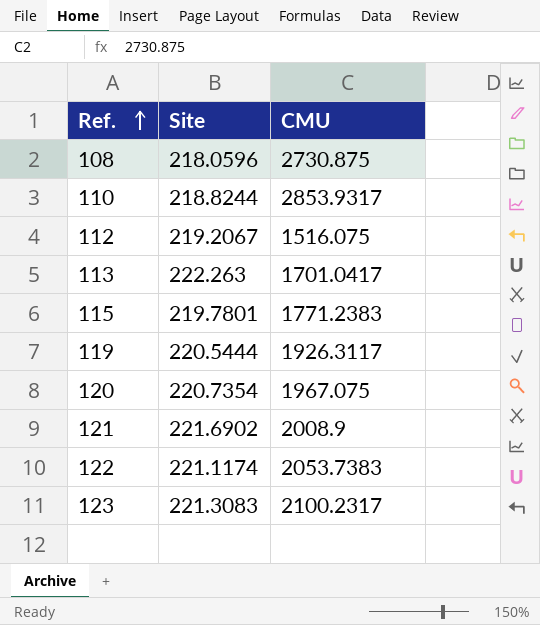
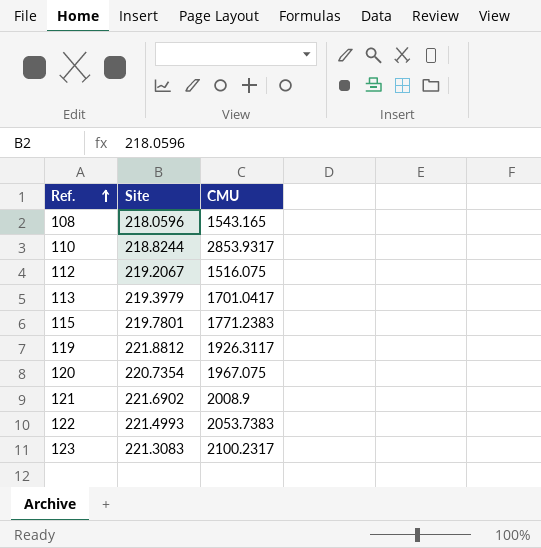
108 | CMU: 2730.875 -> 1543.165
113 | Site: 222.263 -> 219.3979
119 | Site: 220.5444 -> 221.8812
122 | Site: 221.1174 -> 221.4993

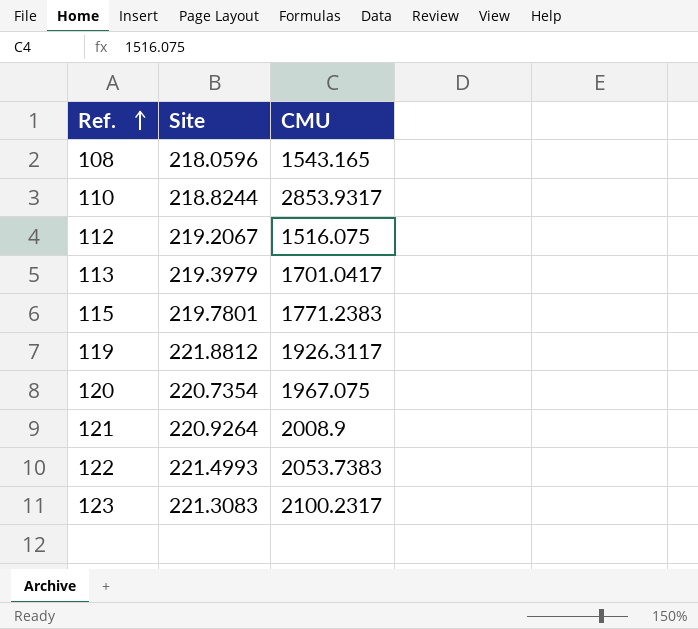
121 | Site: 221.6902 -> 220.9264

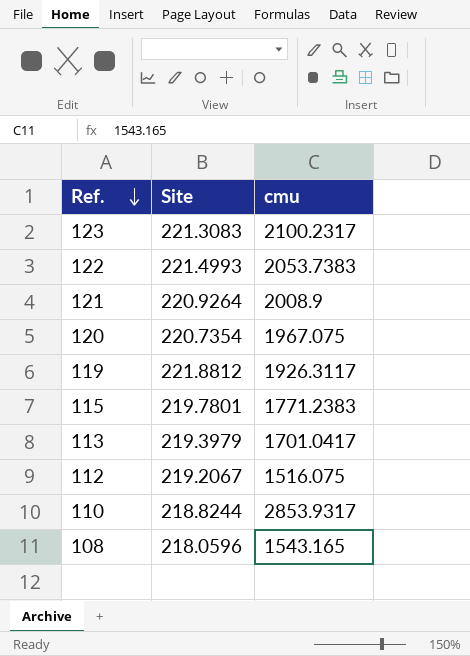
row order: Ref. ascending -> Ref. descending
column name: CMU -> cmu

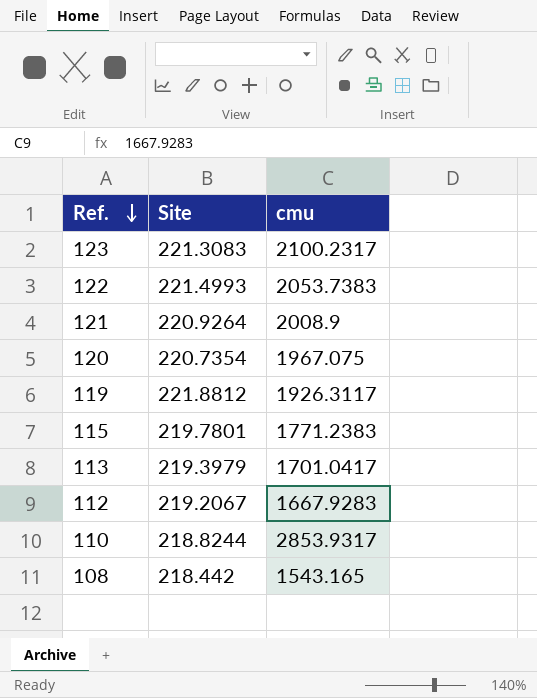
112 | cmu: 1516.075 -> 1667.9283
108 | Site: 218.0596 -> 218.442

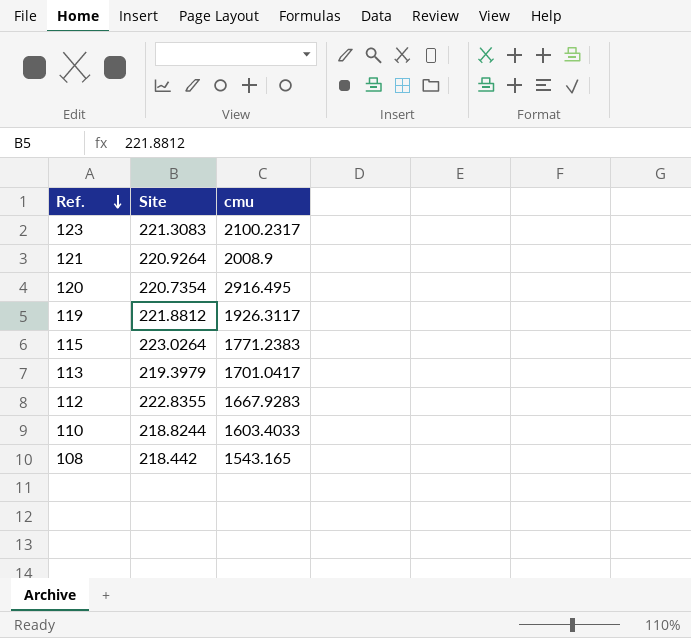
row 122: 221.4993 | 2053.7383 -> none
120 | cmu: 1967.075 -> 2916.495
115 | Site: 219.7801 -> 223.0264
112 | Site: 219.2067 -> 222.8355
110 | cmu: 2853.9317 -> 1603.4033

